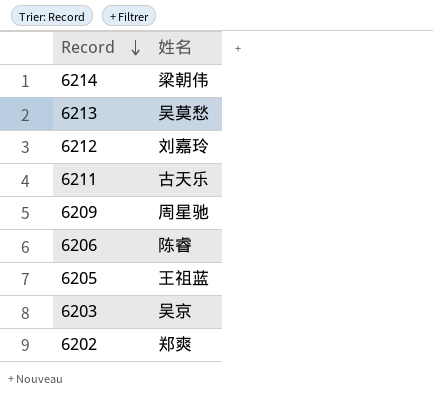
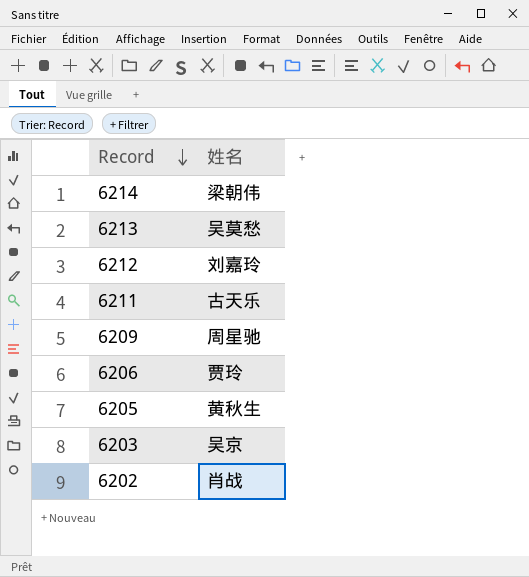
6206 | 姓名: 陈睿 -> 贾玲
6205 | 姓名: 王祖蓝 -> 黄秋生
6202 | 姓名: 郑爽 -> 肖战

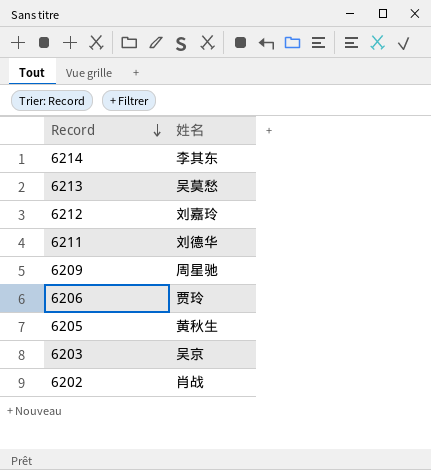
6214 | 姓名: 梁朝伟 -> 李其东
6211 | 姓名: 古天乐 -> 刘德华

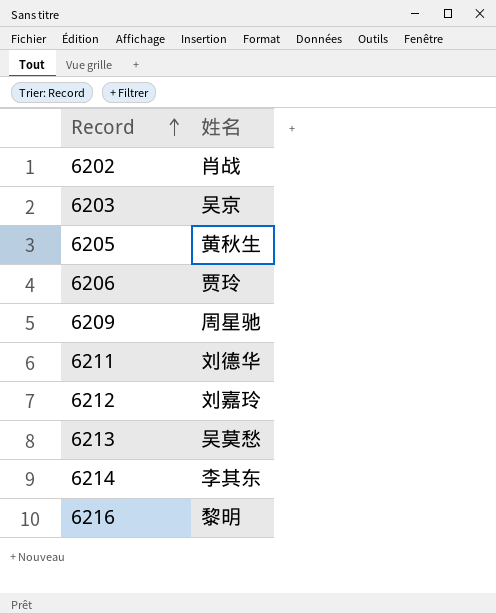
row order: Record descending -> Record ascending
row 6216: none -> 黎明

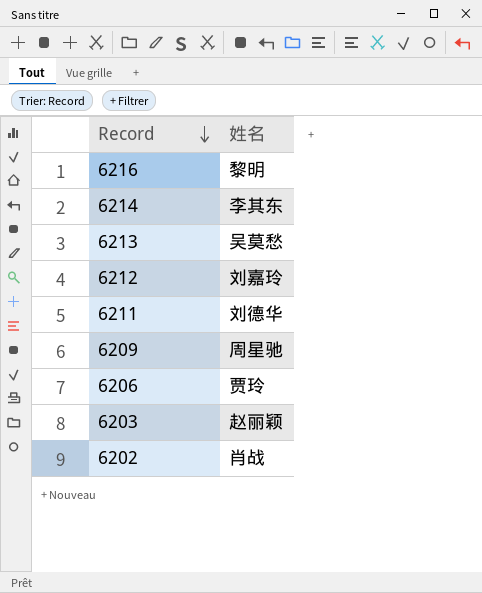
row order: Record ascending -> Record descending
row 6205: 黄秋生 -> none
6203 | 姓名: 吴京 -> 赵丽颖

